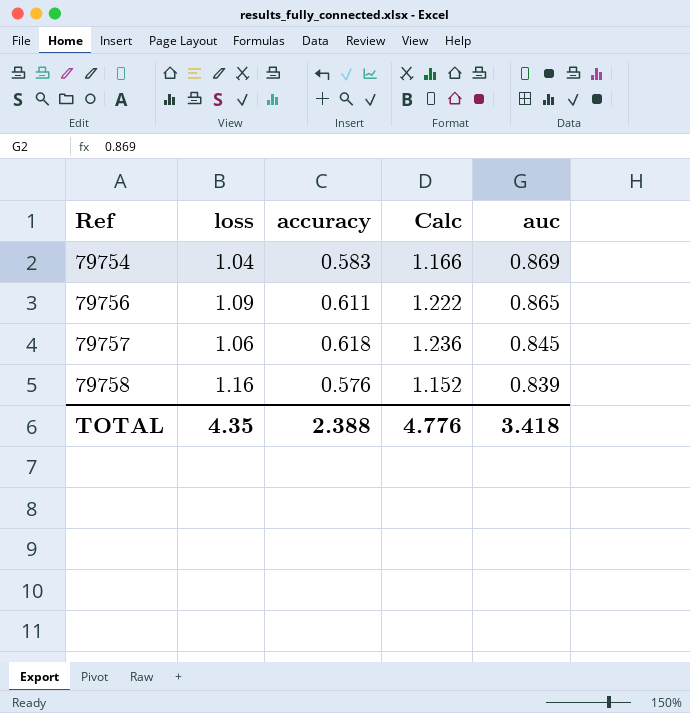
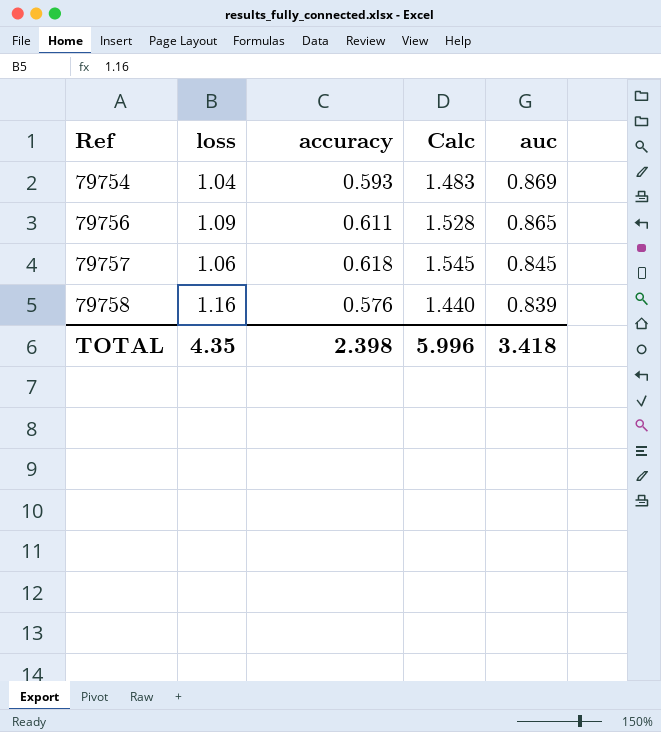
column Calc | formula: [accuracy] * 2 -> [accuracy] * 2.5
79754 | accuracy: 0.583 -> 0.593
TOTAL | accuracy: 2.388 -> 2.398
TOTAL | Calc: 4.776 -> 5.996

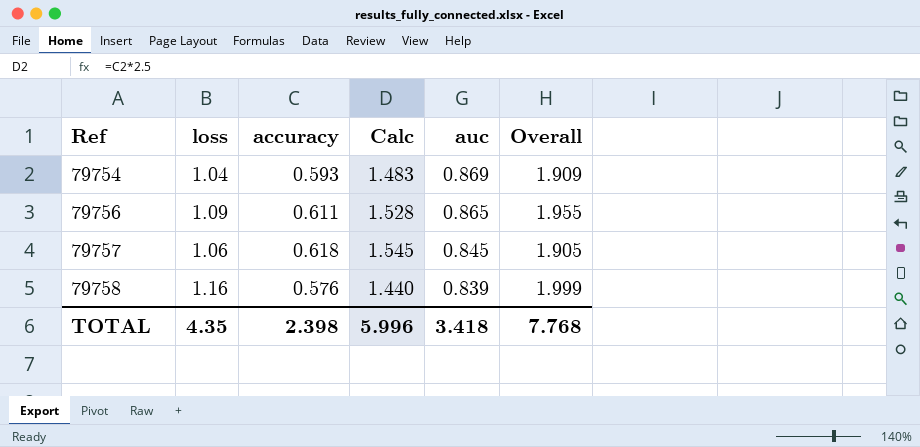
column Overall | formula: none -> [loss] + [auc]

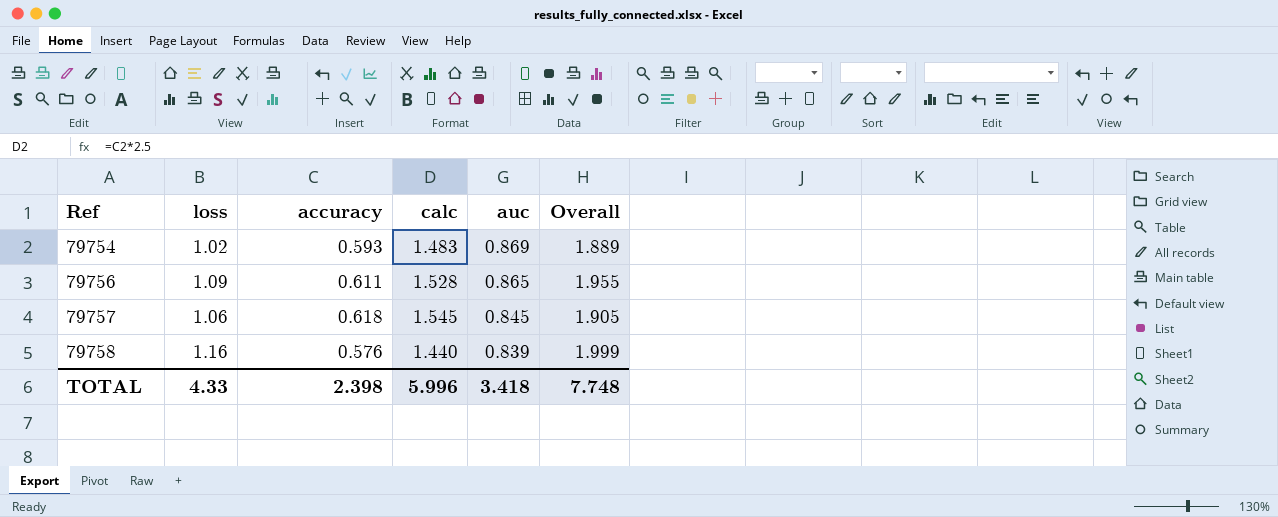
column name: Calc -> calc
79754 | loss: 1.04 -> 1.02
79754 | Overall: 1.909 -> 1.889
TOTAL | loss: 4.35 -> 4.33
TOTAL | Overall: 7.768 -> 7.748

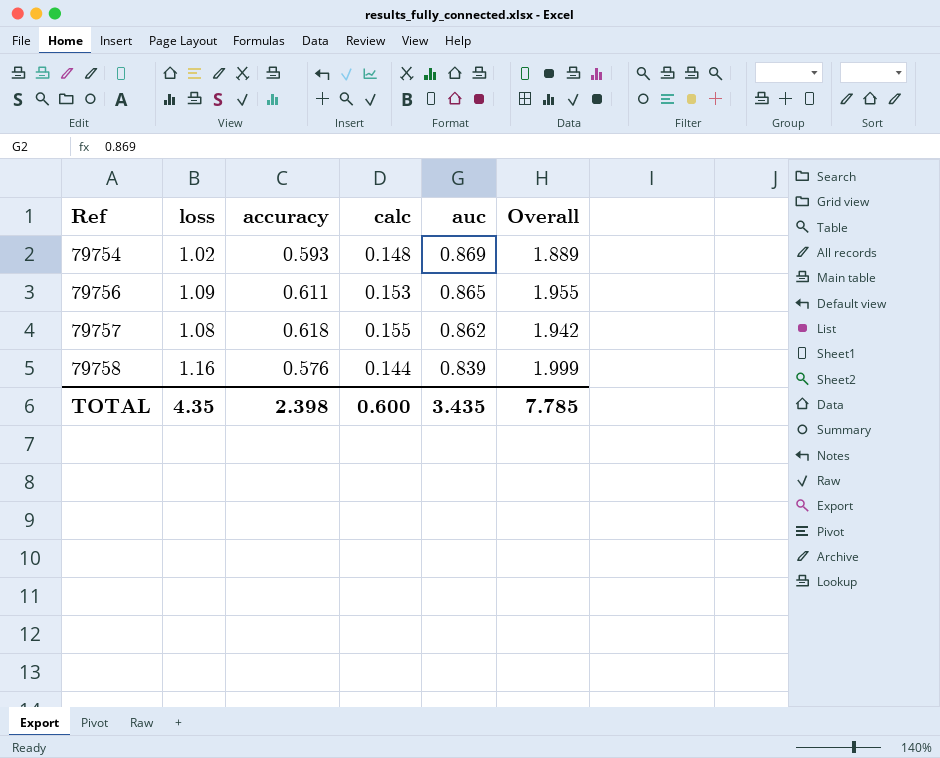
column calc | formula: [accuracy] * 2.5 -> [accuracy] * 0.25
79757 | loss: 1.06 -> 1.08
79757 | auc: 0.845 -> 0.862
79757 | Overall: 1.905 -> 1.942
TOTAL | loss: 4.33 -> 4.35
TOTAL | calc: 5.996 -> 0.600
TOTAL | auc: 3.418 -> 3.435
TOTAL | Overall: 7.748 -> 7.785

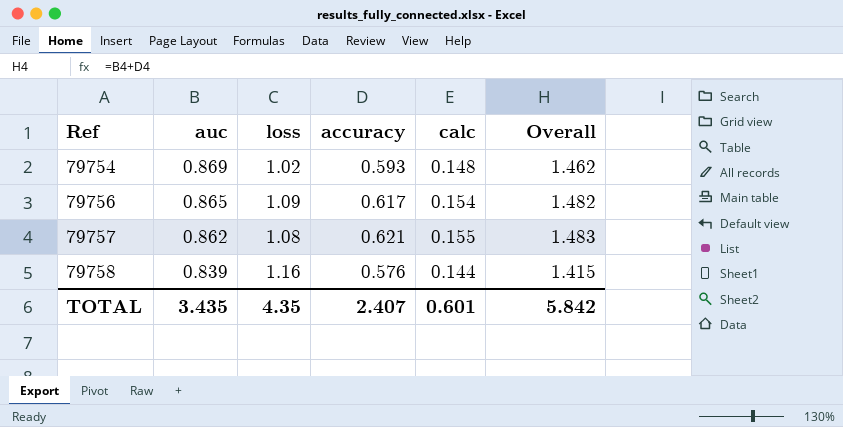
column auc | position: 5 -> 2
column Overall | formula: [loss] + [auc] -> [auc] + [accuracy]
79756 | accuracy: 0.611 -> 0.617
79756 | calc: 0.153 -> 0.154
79757 | accuracy: 0.618 -> 0.621
TOTAL | accuracy: 2.398 -> 2.407
TOTAL | calc: 0.600 -> 0.601
TOTAL | Overall: 7.785 -> 5.842

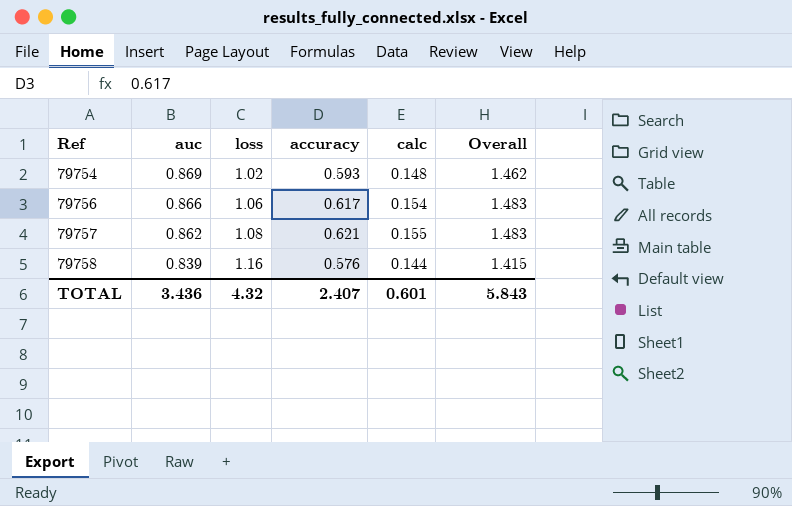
79756 | auc: 0.865 -> 0.866
79756 | loss: 1.09 -> 1.06
79756 | Overall: 1.482 -> 1.483
TOTAL | auc: 3.435 -> 3.436
TOTAL | loss: 4.35 -> 4.32
TOTAL | Overall: 5.842 -> 5.843

